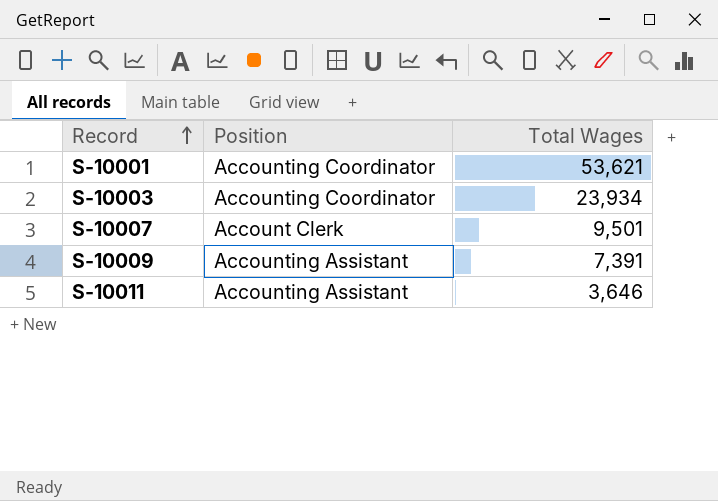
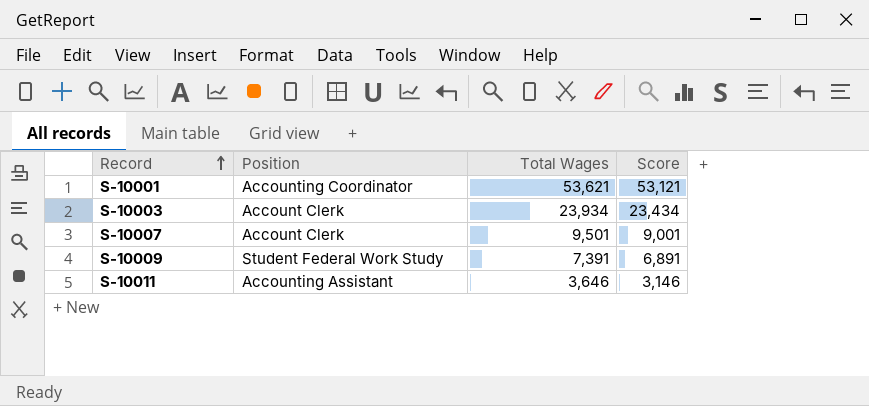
column Score | formula: none -> [Total Wages] - 500
S-10003 | Position: Accounting Coordinator -> Account Clerk
S-10009 | Position: Accounting Assistant -> Student Federal Work Study

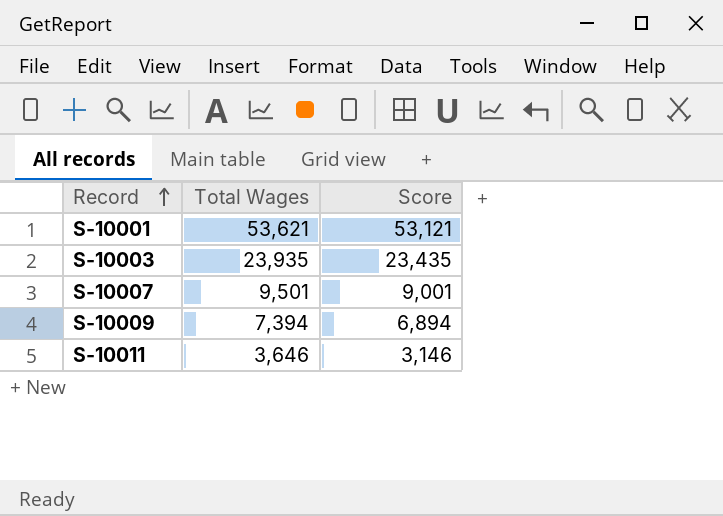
column Position | position: 2 -> none
S-10003 | Total Wages: 23,934 -> 23,935
S-10003 | Score: 23,434 -> 23,435
S-10009 | Total Wages: 7,391 -> 7,394
S-10009 | Score: 6,891 -> 6,894

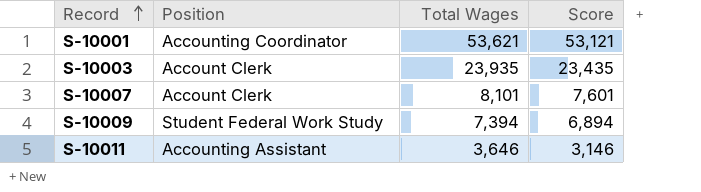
column Position | position: none -> 2
S-10007 | Total Wages: 9,501 -> 8,101
S-10007 | Score: 9,001 -> 7,601

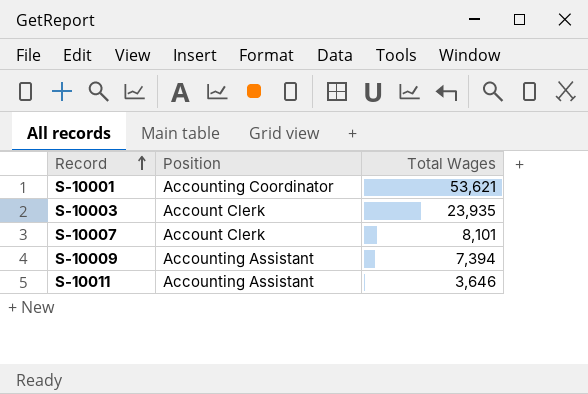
column Score | formula: [Total Wages] - 500 -> none
S-10009 | Position: Student Federal Work Study -> Accounting Assistant

